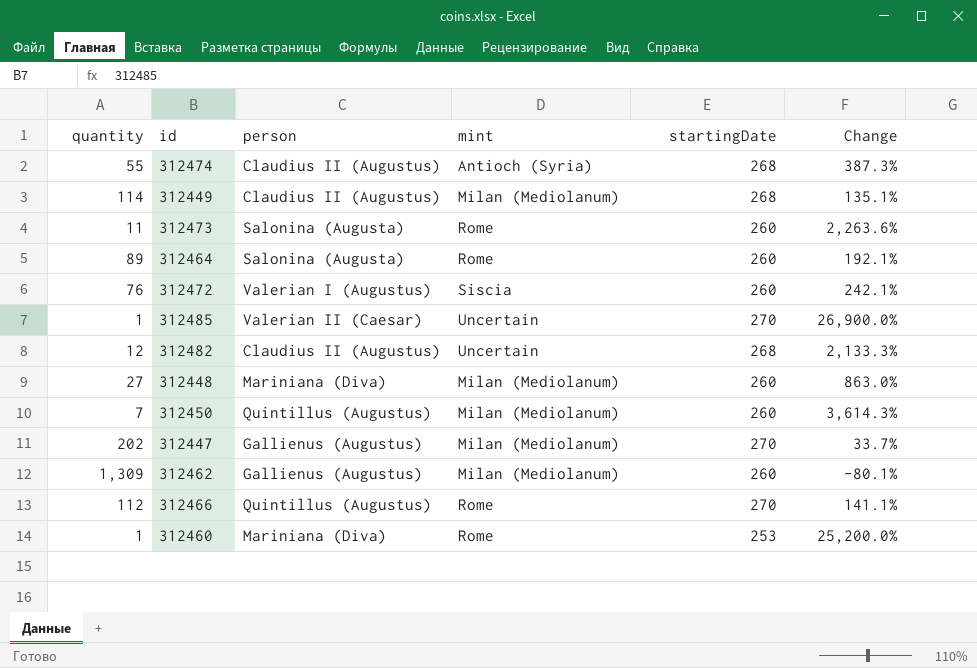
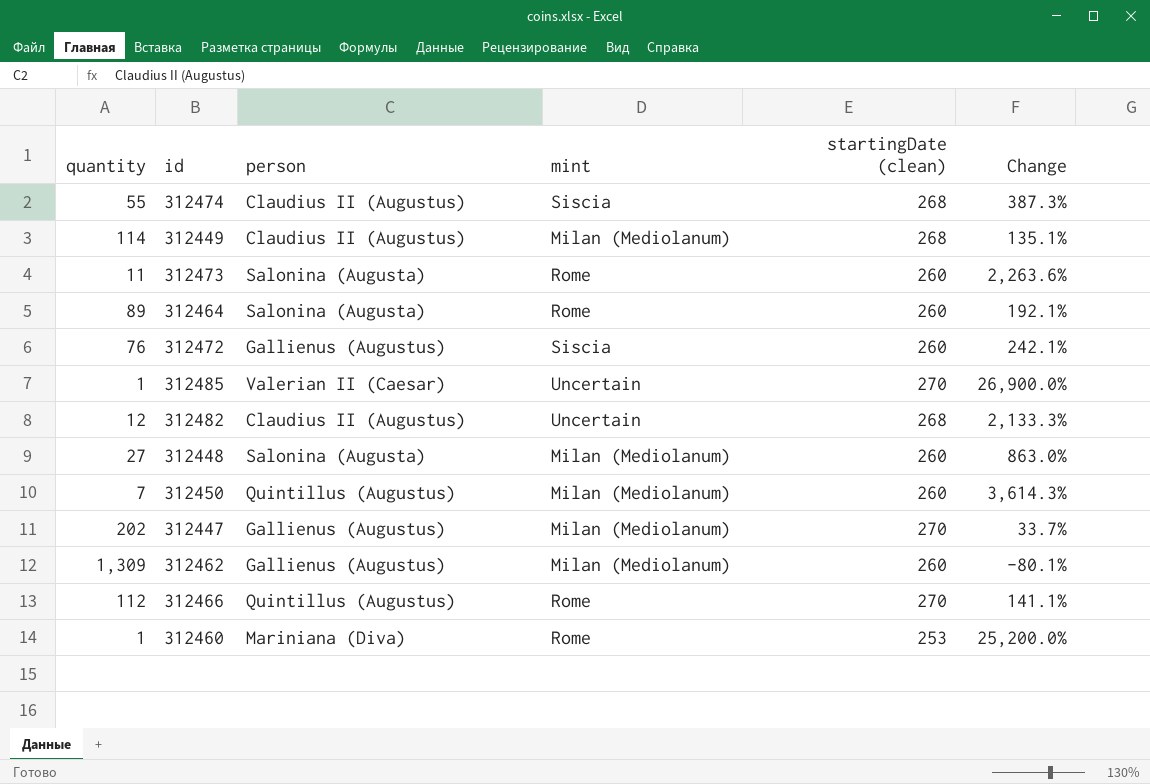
column name: startingDate -> startingDate (clean)
312474 | mint: Antioch (Syria) -> Siscia
312472 | person: Valerian I (Augustus) -> Gallienus (Augustus)
312448 | person: Mariniana (Diva) -> Salonina (Augusta)

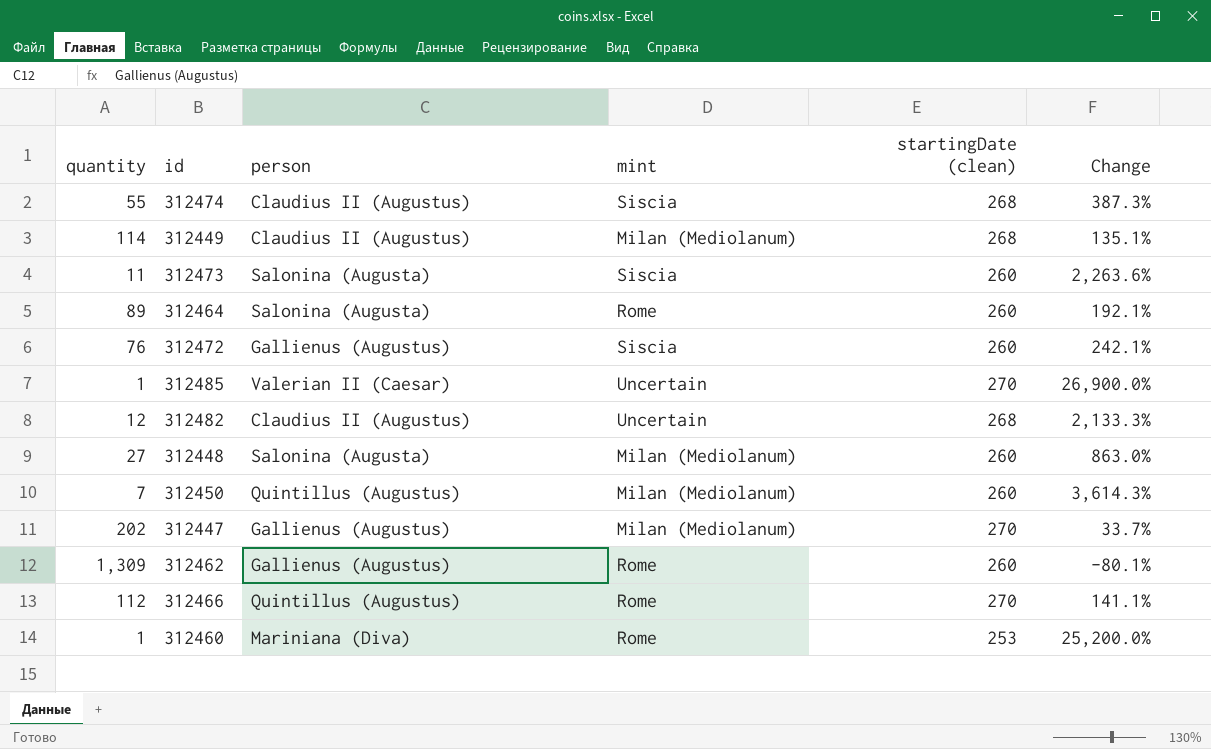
312473 | mint: Rome -> Siscia
312462 | mint: Milan (Mediolanum) -> Rome

